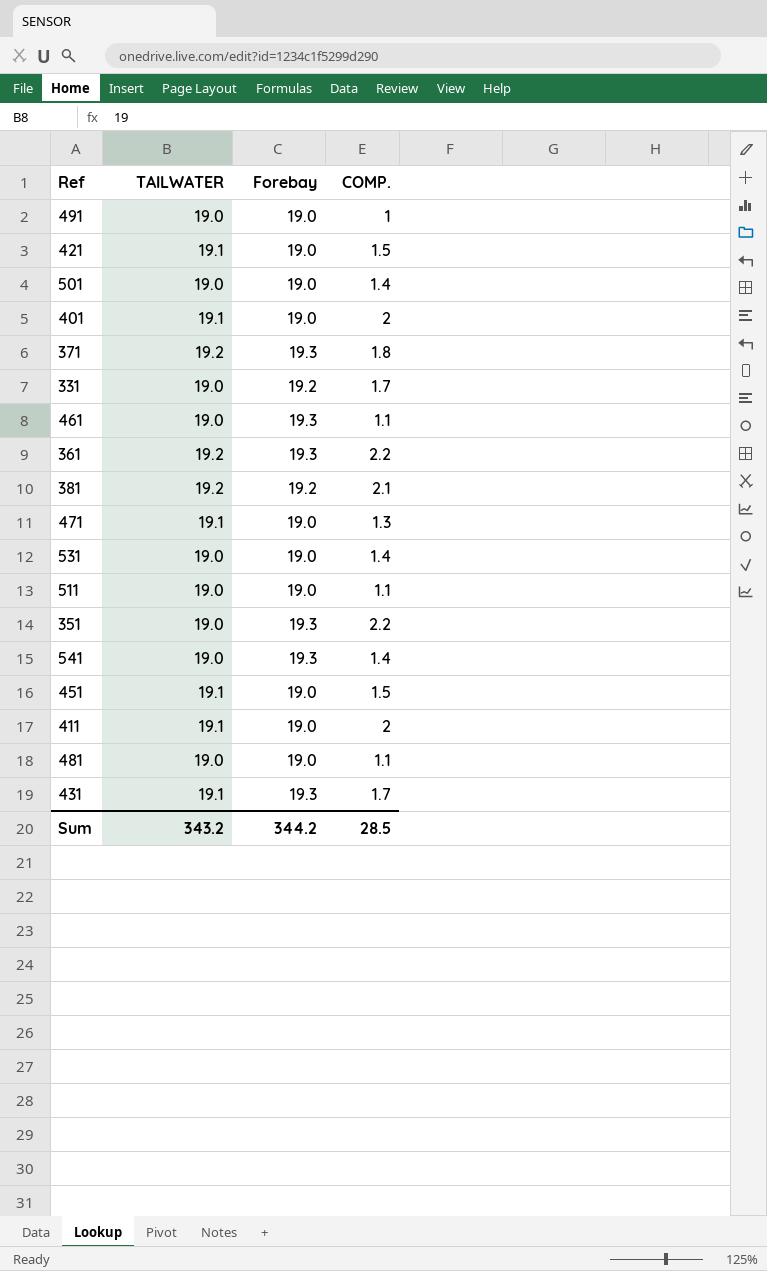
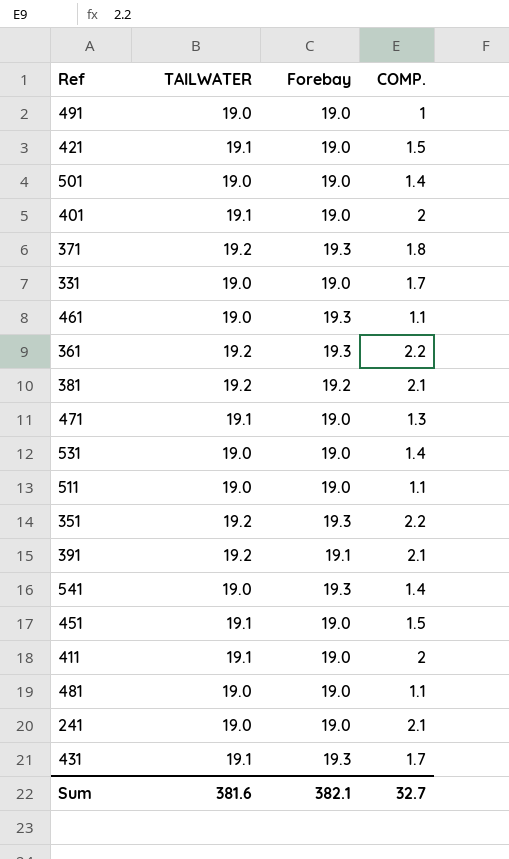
331 | Forebay: 19.2 -> 19.0
351 | TAILWATER: 19.0 -> 19.2
row 391: none -> 19.2 | 19.1 | 2.1
row 241: none -> 19.0 | 19.0 | 2.1
Sum | TAILWATER: 343.2 -> 381.6
Sum | Forebay: 344.2 -> 382.1
Sum | COMP.: 28.5 -> 32.7

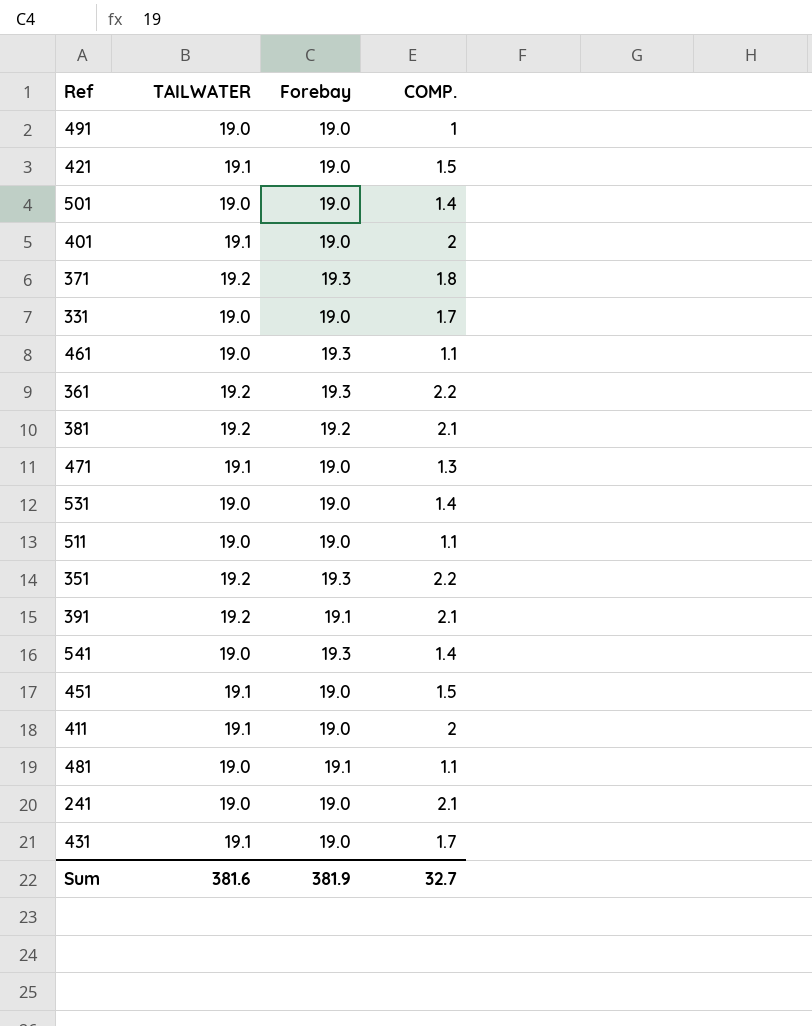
481 | Forebay: 19.0 -> 19.1
431 | Forebay: 19.3 -> 19.0
Sum | Forebay: 382.1 -> 381.9

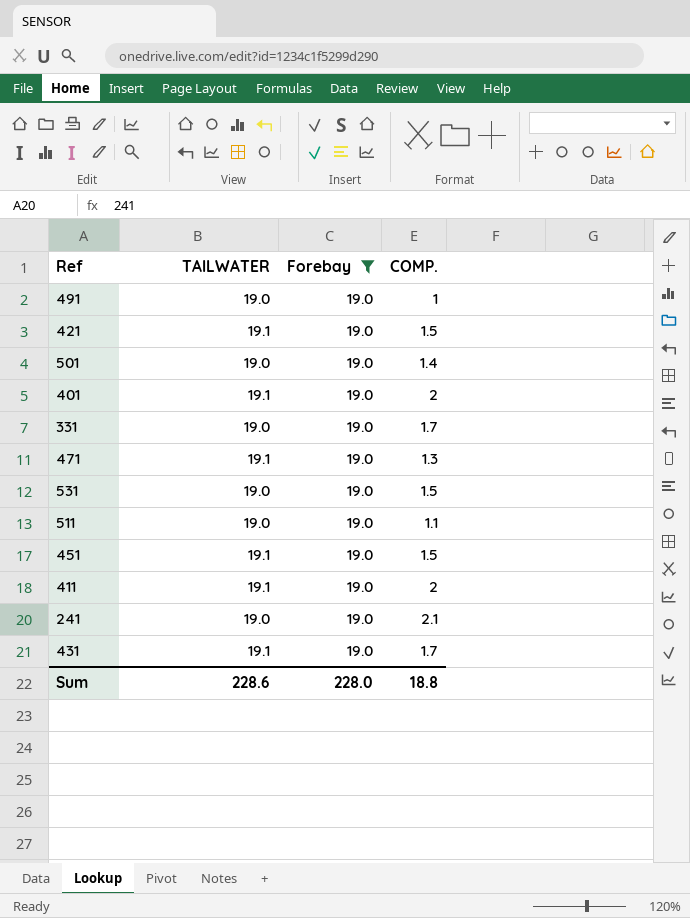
filter: none -> Forebay = 19.0
531 | COMP.: 1.4 -> 1.5
Sum | TAILWATER: 381.6 -> 228.6
Sum | Forebay: 381.9 -> 228.0
Sum | COMP.: 32.7 -> 18.8

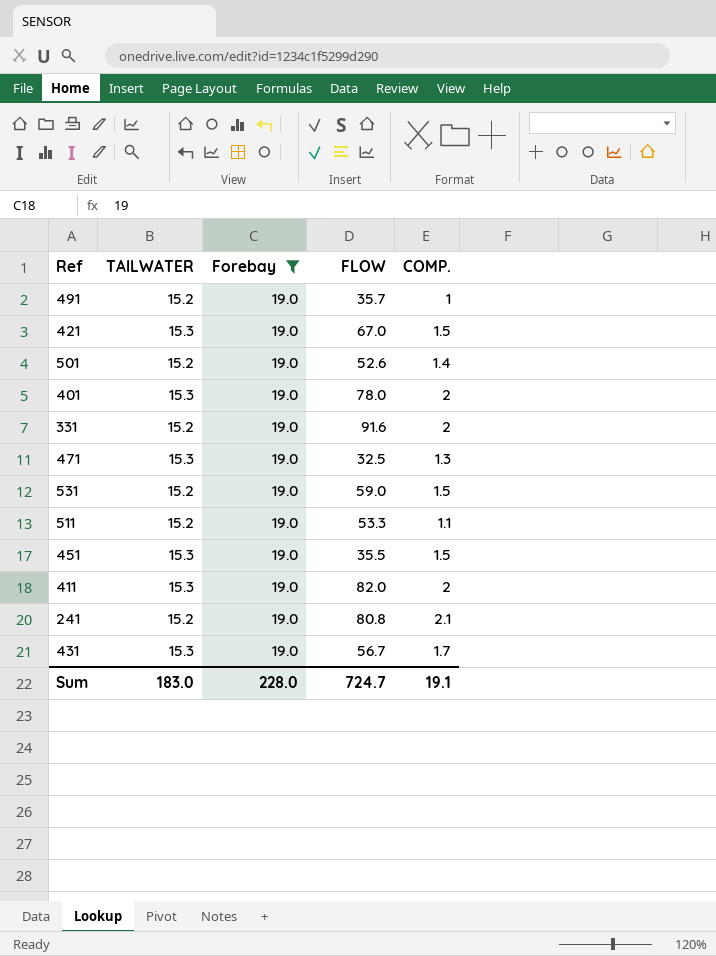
column FLOW | position: none -> 4
491 | TAILWATER: 19.0 -> 15.2
421 | TAILWATER: 19.1 -> 15.3
501 | TAILWATER: 19.0 -> 15.2
401 | TAILWATER: 19.1 -> 15.3
331 | TAILWATER: 19.0 -> 15.2
331 | COMP.: 1.7 -> 2
471 | TAILWATER: 19.1 -> 15.3
531 | TAILWATER: 19.0 -> 15.2
511 | TAILWATER: 19.0 -> 15.2
451 | TAILWATER: 19.1 -> 15.3
411 | TAILWATER: 19.1 -> 15.3
241 | TAILWATER: 19.0 -> 15.2
431 | TAILWATER: 19.1 -> 15.3
Sum | TAILWATER: 228.6 -> 183.0
Sum | COMP.: 18.8 -> 19.1

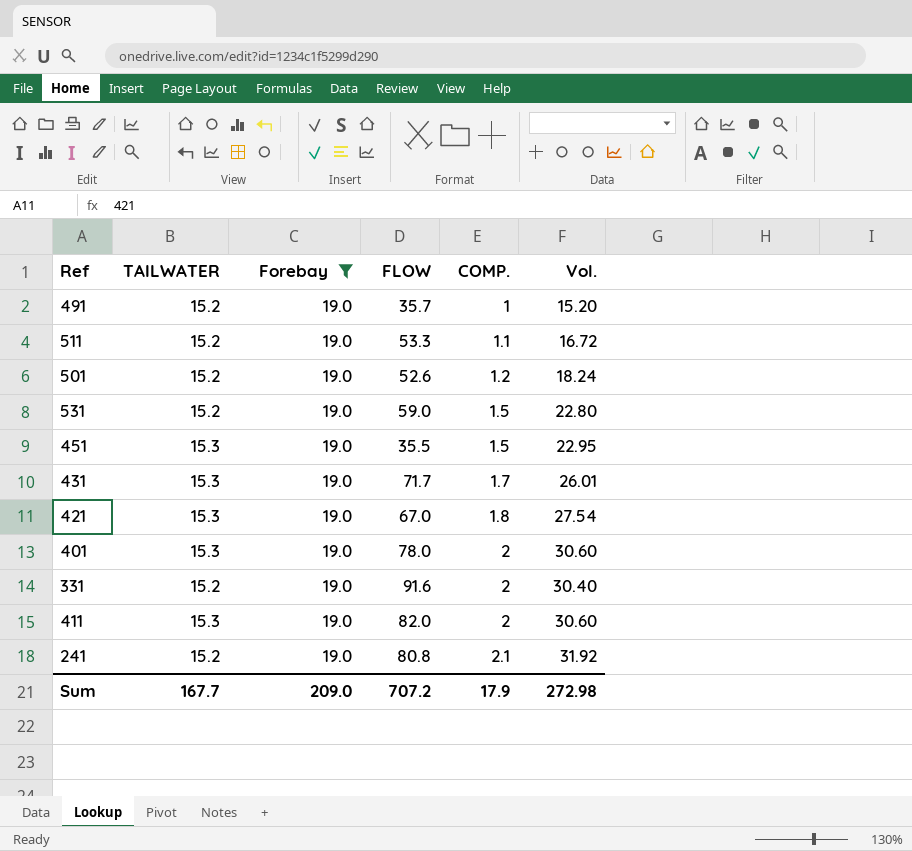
row order: none -> COMP. ascending
column Vol. | formula: none -> [TAILWATER] * [COMP.]
row 471: 15.3 | 19.0 | 32.5 | 1.3 -> none
501 | COMP.: 1.4 -> 1.2
431 | FLOW: 56.7 -> 71.7
421 | COMP.: 1.5 -> 1.8
Sum | TAILWATER: 183.0 -> 167.7
Sum | Forebay: 228.0 -> 209.0
Sum | FLOW: 724.7 -> 707.2
Sum | COMP.: 19.1 -> 17.9

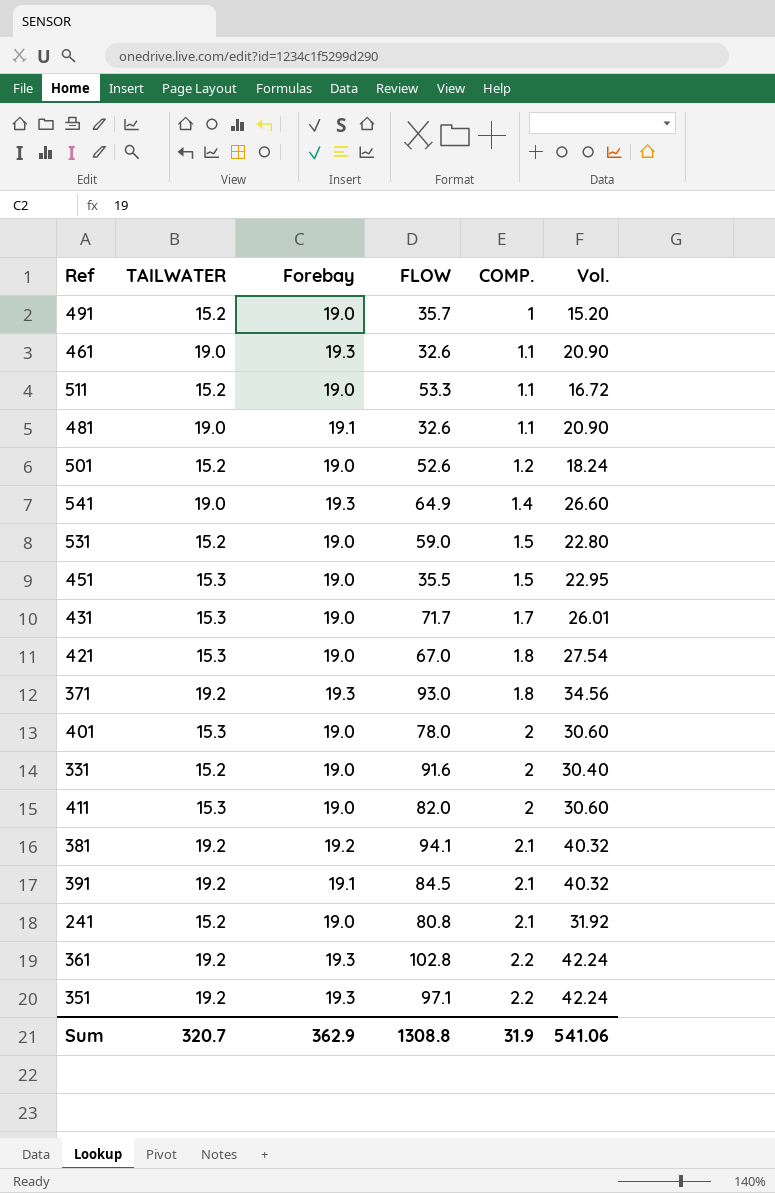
filter: Forebay = 19.0 -> none
Sum | TAILWATER: 167.7 -> 320.7
Sum | Forebay: 209.0 -> 362.9
Sum | FLOW: 707.2 -> 1308.8
Sum | COMP.: 17.9 -> 31.9
Sum | Vol.: 272.98 -> 541.06

